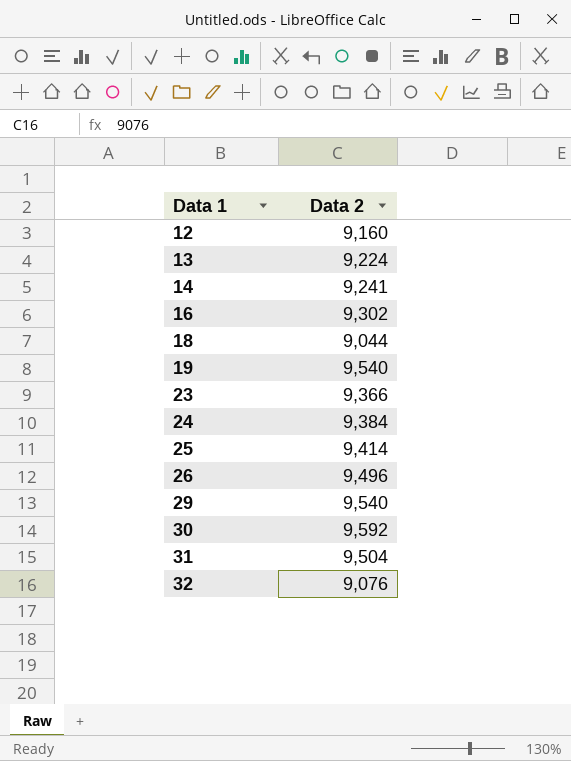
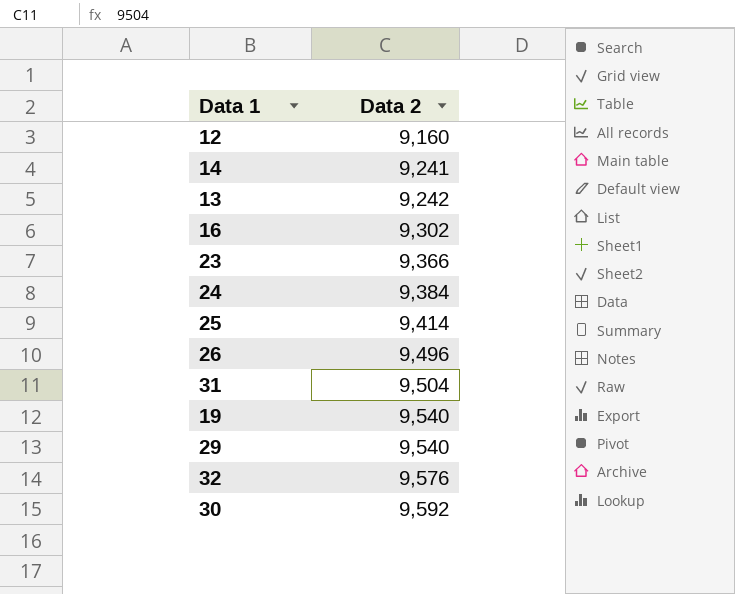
row order: Data 1 ascending -> Data 2 ascending
row 18: 9,044 -> none
13 | Data 2: 9,224 -> 9,242
32 | Data 2: 9,076 -> 9,576

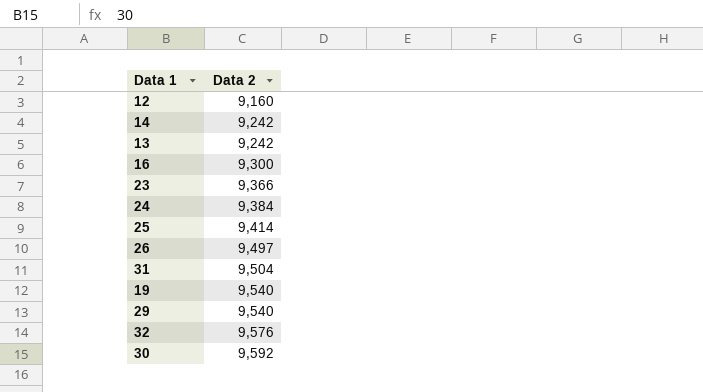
14 | Data 2: 9,241 -> 9,242
16 | Data 2: 9,302 -> 9,300
26 | Data 2: 9,496 -> 9,497

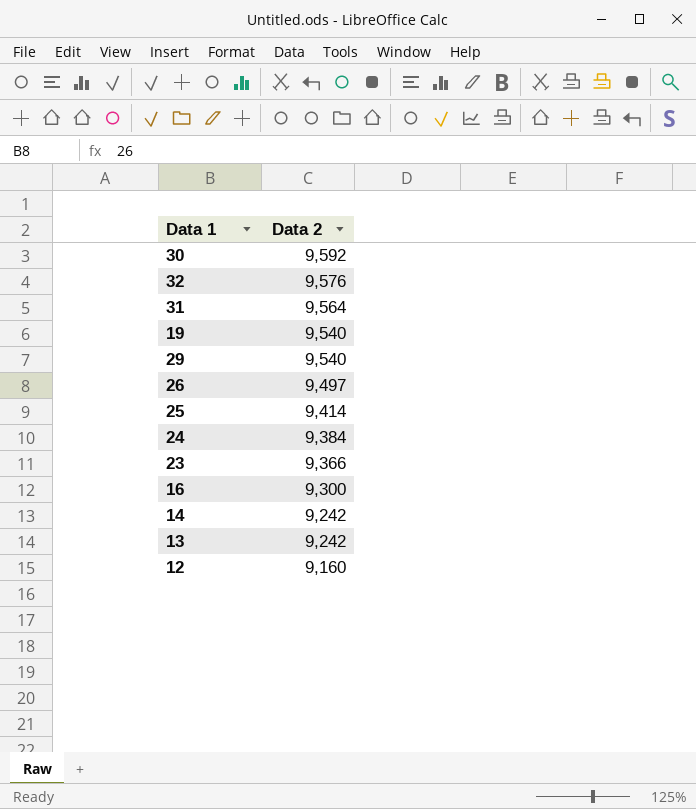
row order: Data 2 ascending -> Data 2 descending
31 | Data 2: 9,504 -> 9,564

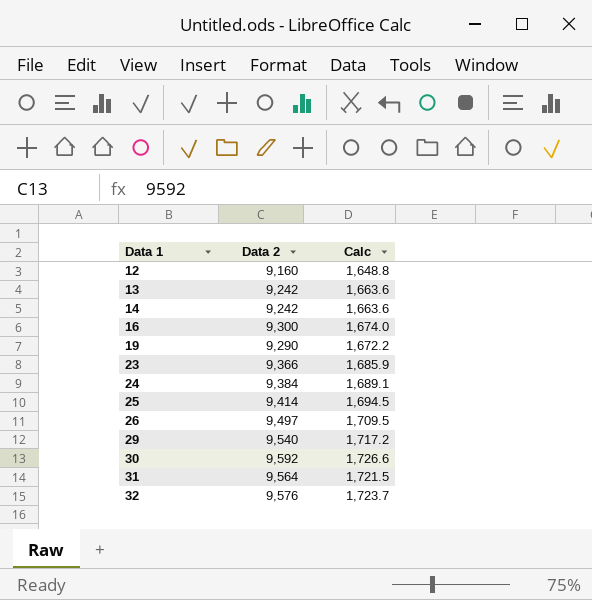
row order: Data 2 descending -> Data 1 ascending
column Calc | formula: none -> [Data 2] * 0.18
19 | Data 2: 9,540 -> 9,290

